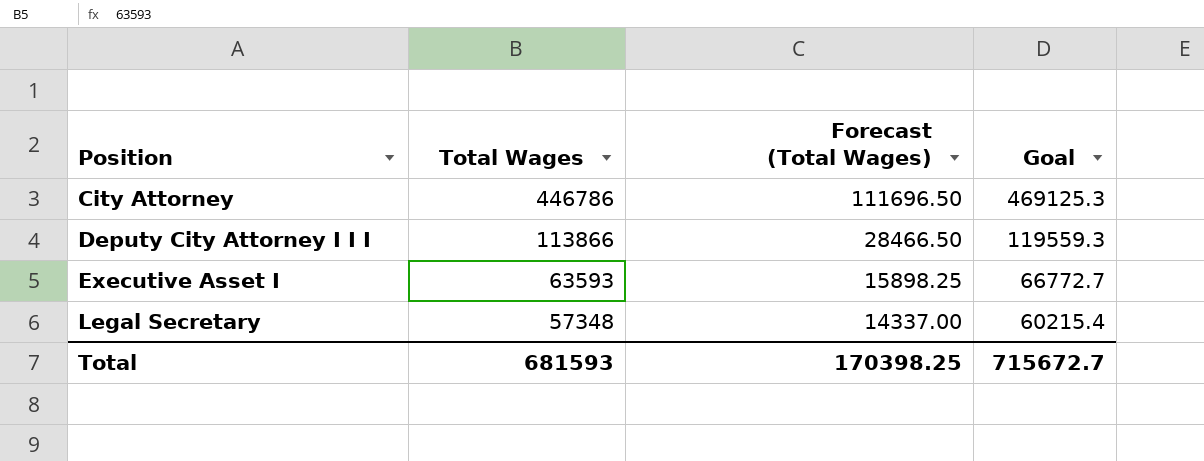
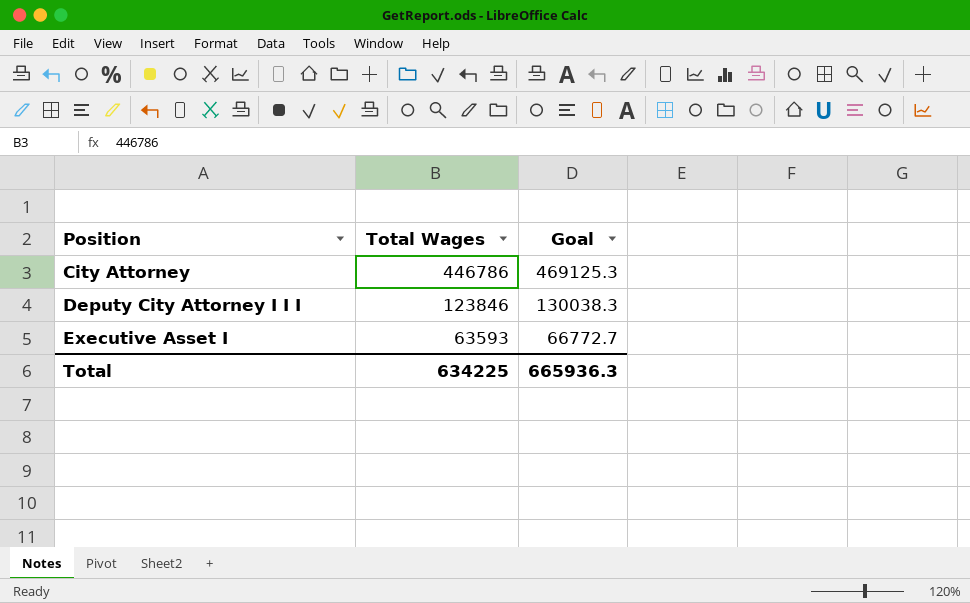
column Forecast (Total Wages) | formula: [Total Wages] * 0.25 -> none
row Legal Secretary: 57348 | 14337.00 | 60215.4 -> none
Deputy City Attorney I I I | Total Wages: 113866 -> 123846
Deputy City Attorney I I I | Goal: 119559.3 -> 130038.3
Total | Total Wages: 681593 -> 634225
Total | Goal: 715672.7 -> 665936.3

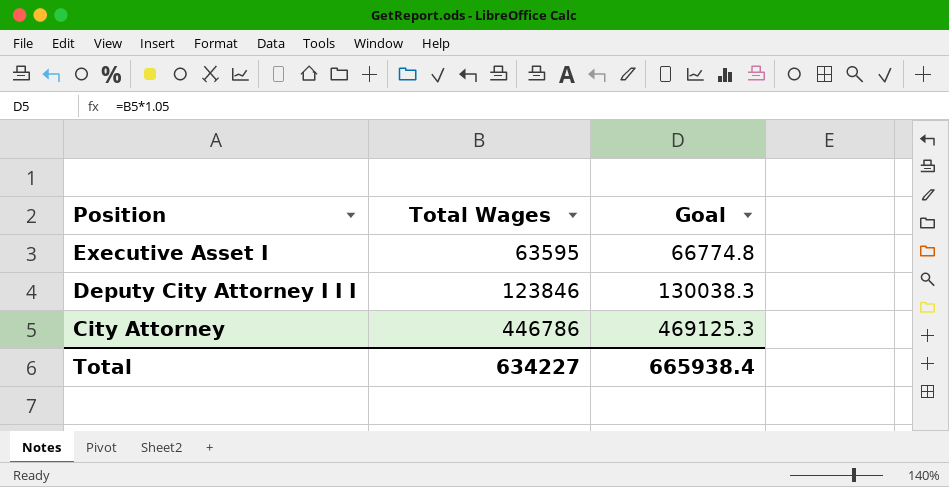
row order: Position ascending -> Position descending
Executive Asset I | Total Wages: 63593 -> 63595
Executive Asset I | Goal: 66772.7 -> 66774.8
Total | Total Wages: 634225 -> 634227
Total | Goal: 665936.3 -> 665938.4

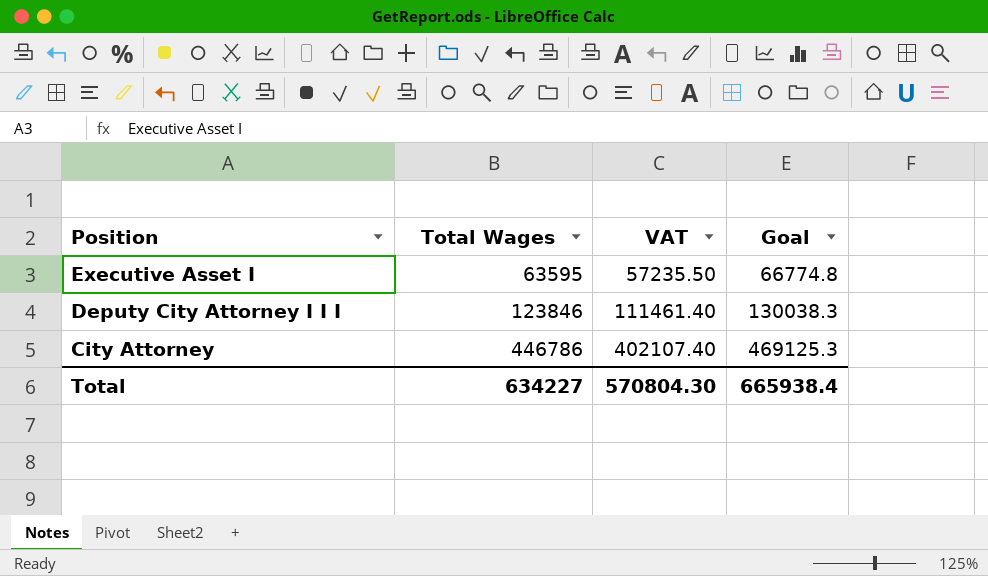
column VAT | formula: none -> [Total Wages] * 0.9

